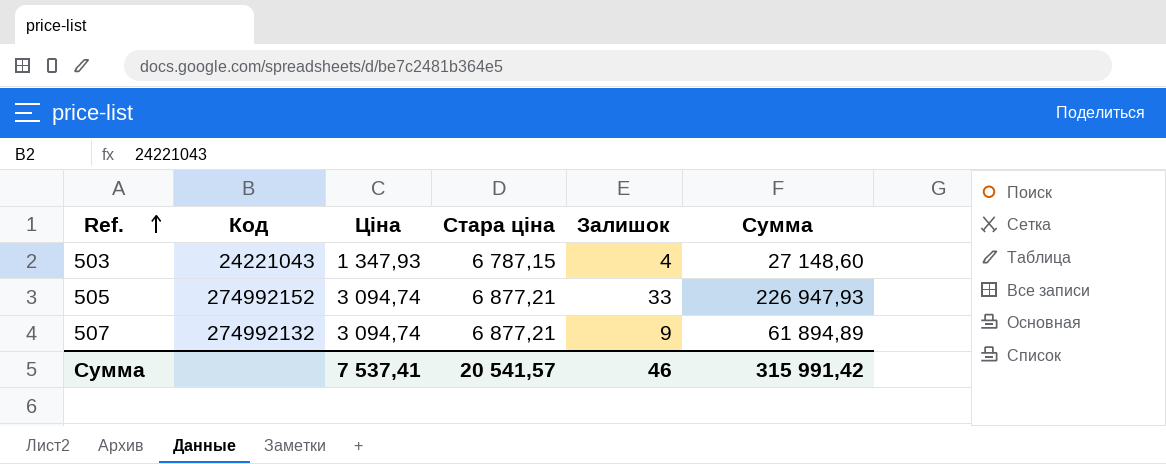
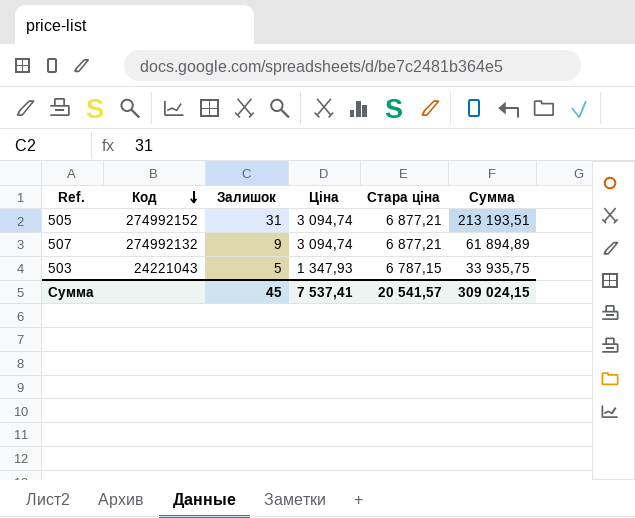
row order: Ref. ascending -> Код descending
column Залишок | position: 5 -> 3
505 | Залишок: 33 -> 31
505 | Сумма: 226 947,93 -> 213 193,51
503 | Залишок: 4 -> 5
503 | Сумма: 27 148,60 -> 33 935,75
Сумма | Залишок: 46 -> 45
Сумма | Сумма: 315 991,42 -> 309 024,15

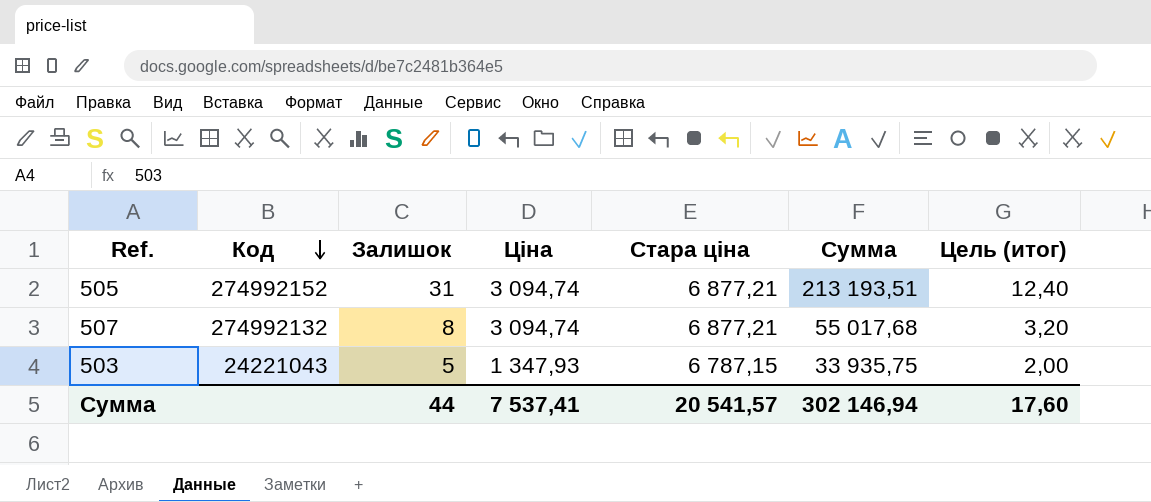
column Цель (итог) | formula: none -> [Залишок] * 0,4
507 | Залишок: 9 -> 8
507 | Сумма: 61 894,89 -> 55 017,68
Сумма | Залишок: 45 -> 44
Сумма | Сумма: 309 024,15 -> 302 146,94

